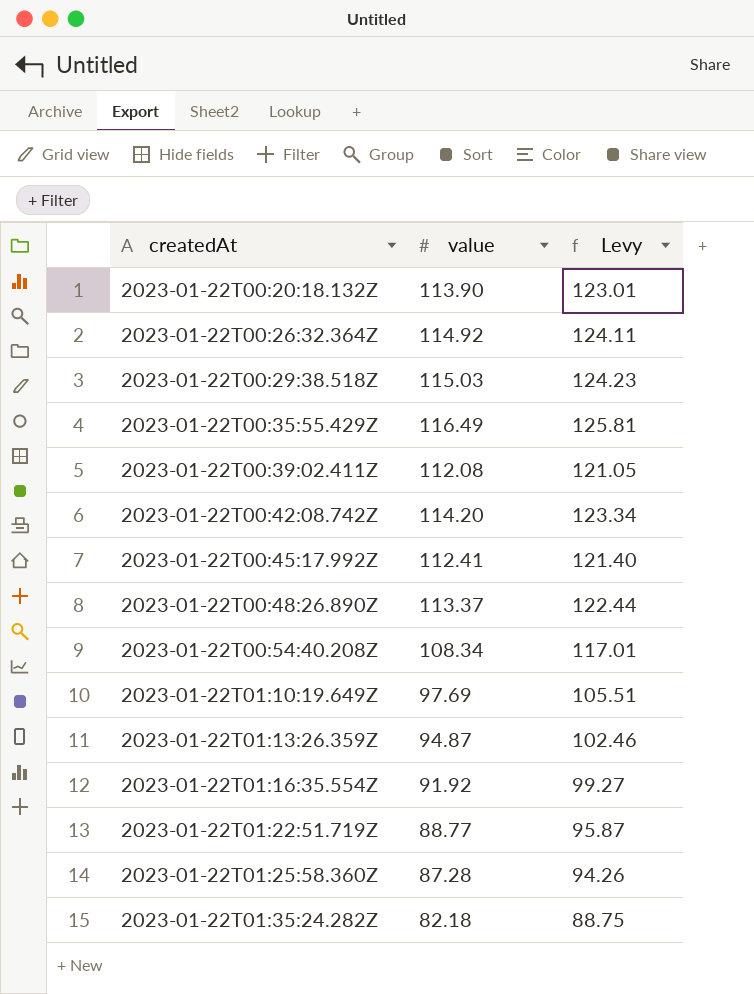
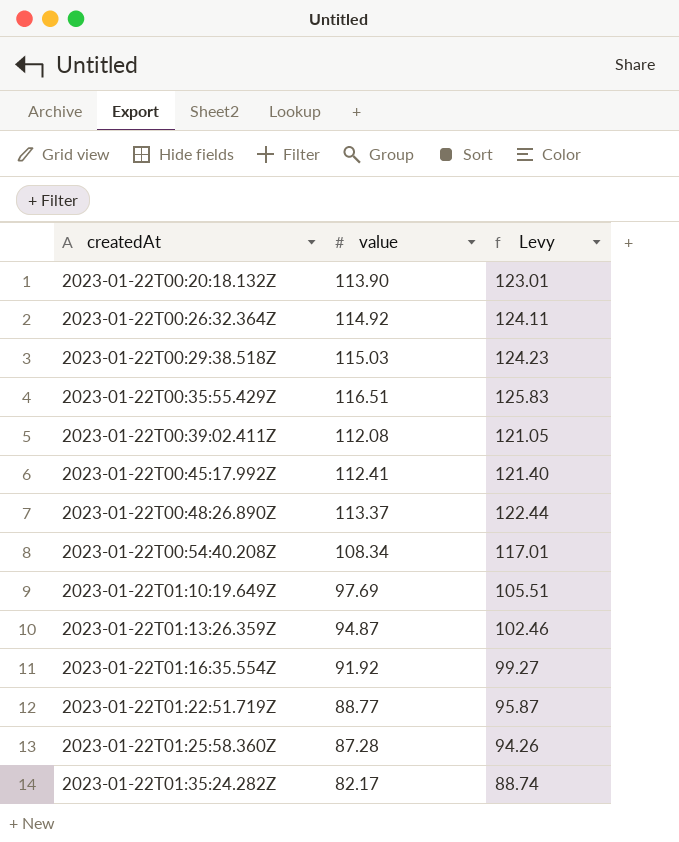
row 2023-01-22T00:42:08.742Z: 114.20 | 123.34 -> none
2023-01-22T00:35:55.429Z | value: 116.49 -> 116.51
2023-01-22T00:35:55.429Z | Levy: 125.81 -> 125.83
2023-01-22T01:35:24.282Z | value: 82.18 -> 82.17
2023-01-22T01:35:24.282Z | Levy: 88.75 -> 88.74

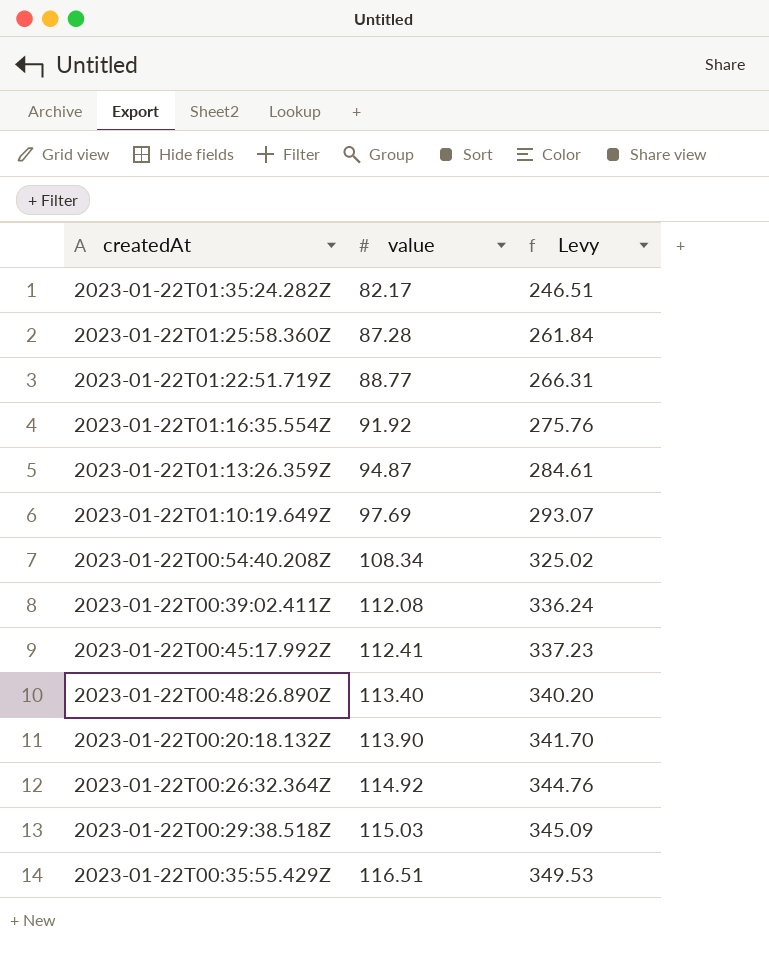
row order: createdAt ascending -> value ascending
column Levy | formula: [value] * 1.08 -> [value] * 3
2023-01-22T00:48:26.890Z | value: 113.37 -> 113.40

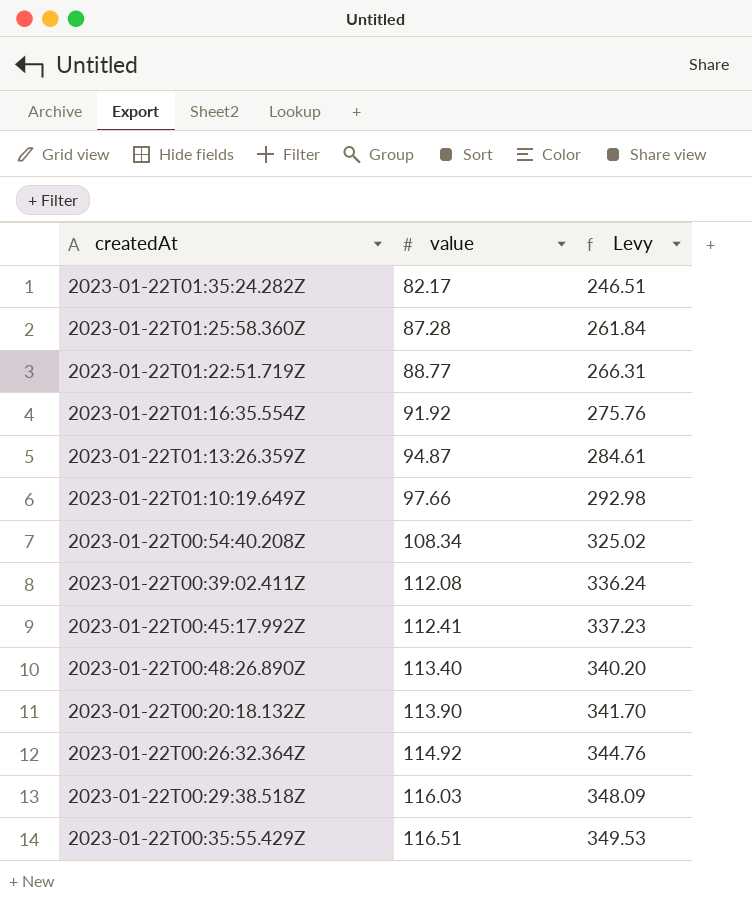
2023-01-22T01:10:19.649Z | value: 97.69 -> 97.66
2023-01-22T01:10:19.649Z | Levy: 293.07 -> 292.98
2023-01-22T00:29:38.518Z | value: 115.03 -> 116.03
2023-01-22T00:29:38.518Z | Levy: 345.09 -> 348.09

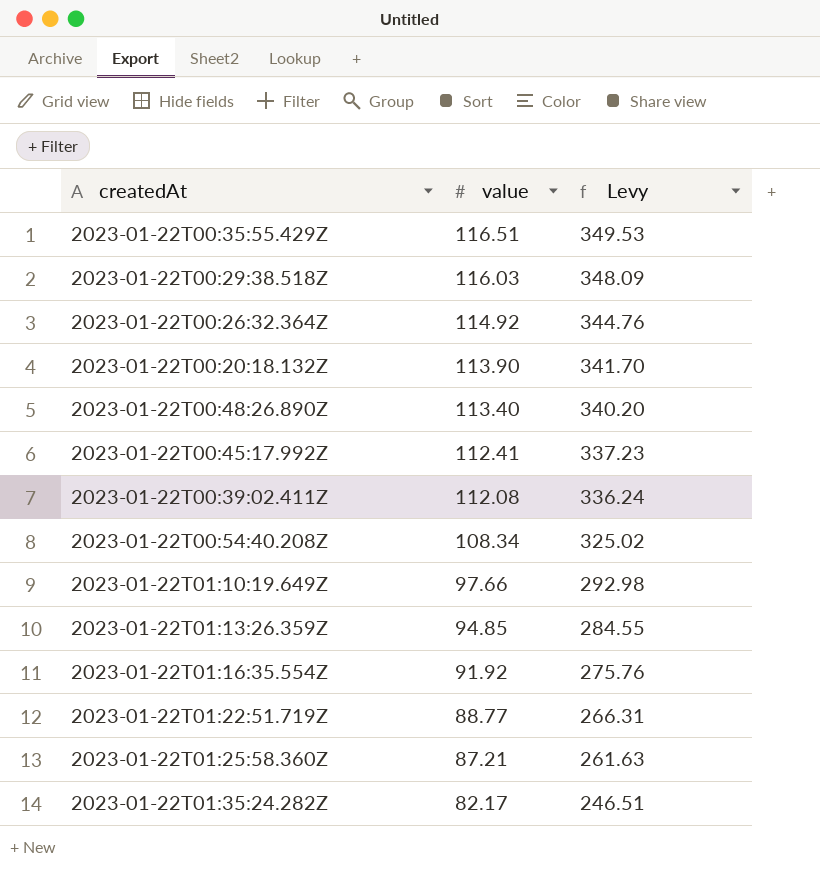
row order: value ascending -> value descending
2023-01-22T01:13:26.359Z | value: 94.87 -> 94.85
2023-01-22T01:13:26.359Z | Levy: 284.61 -> 284.55
2023-01-22T01:25:58.360Z | value: 87.28 -> 87.21
2023-01-22T01:25:58.360Z | Levy: 261.84 -> 261.63

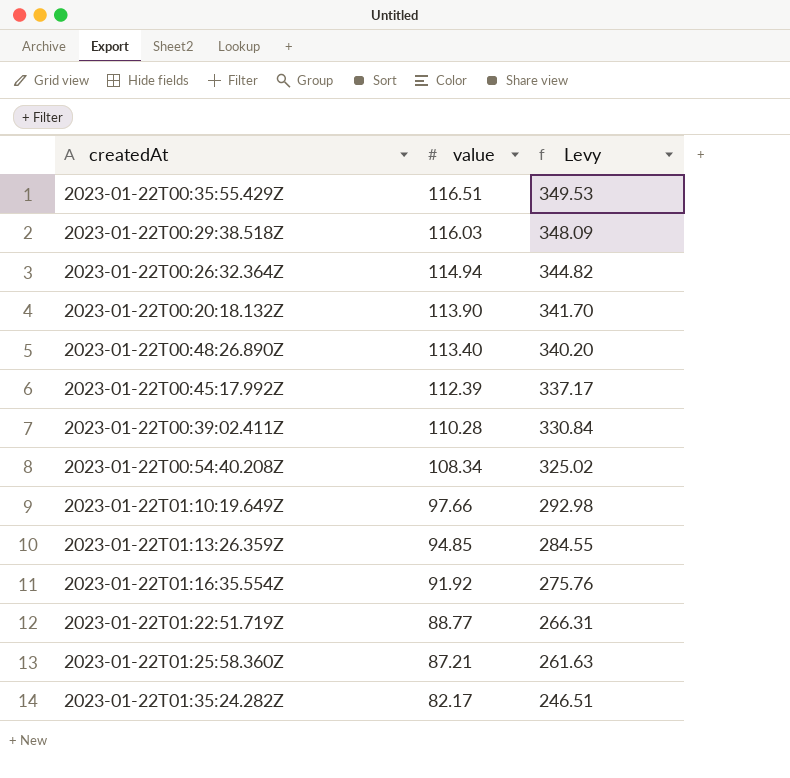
2023-01-22T00:26:32.364Z | value: 114.92 -> 114.94
2023-01-22T00:26:32.364Z | Levy: 344.76 -> 344.82
2023-01-22T00:45:17.992Z | value: 112.41 -> 112.39
2023-01-22T00:45:17.992Z | Levy: 337.23 -> 337.17
2023-01-22T00:39:02.411Z | value: 112.08 -> 110.28
2023-01-22T00:39:02.411Z | Levy: 336.24 -> 330.84

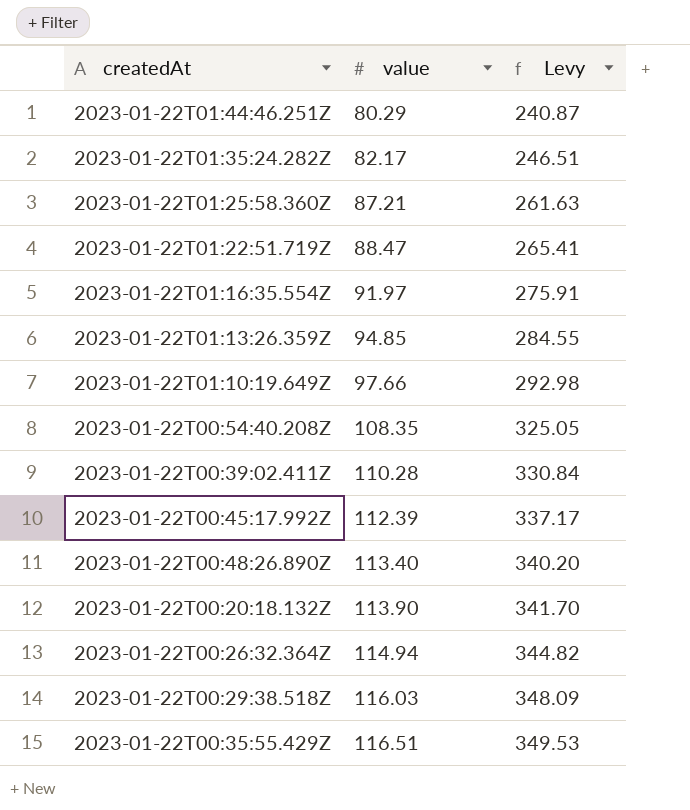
row order: value descending -> value ascending
row 2023-01-22T01:44:46.251Z: none -> 80.29 | 240.87
2023-01-22T01:22:51.719Z | value: 88.77 -> 88.47
2023-01-22T01:22:51.719Z | Levy: 266.31 -> 265.41
2023-01-22T01:16:35.554Z | value: 91.92 -> 91.97
2023-01-22T01:16:35.554Z | Levy: 275.76 -> 275.91
2023-01-22T00:54:40.208Z | value: 108.34 -> 108.35
2023-01-22T00:54:40.208Z | Levy: 325.02 -> 325.05

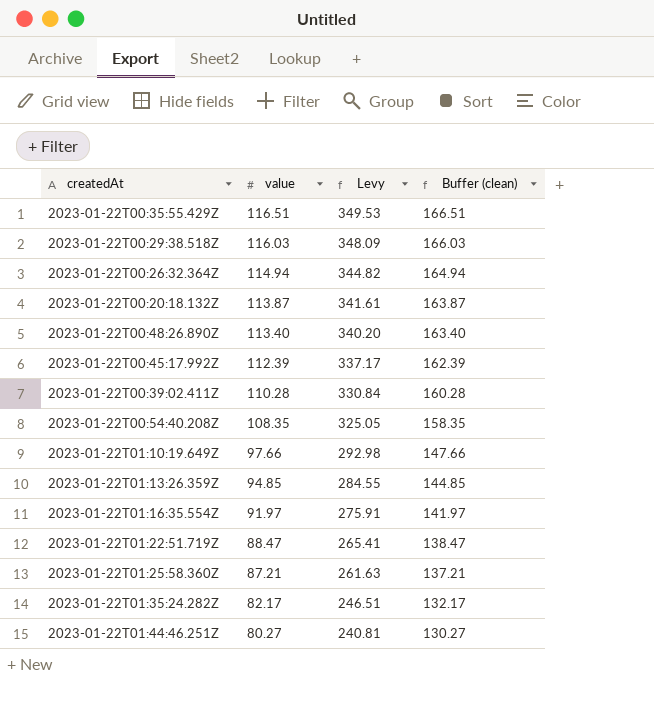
row order: value ascending -> value descending
column Buffer (clean) | formula: none -> [value] + 50
2023-01-22T00:20:18.132Z | value: 113.90 -> 113.87
2023-01-22T00:20:18.132Z | Levy: 341.70 -> 341.61
2023-01-22T01:44:46.251Z | value: 80.29 -> 80.27
2023-01-22T01:44:46.251Z | Levy: 240.87 -> 240.81

